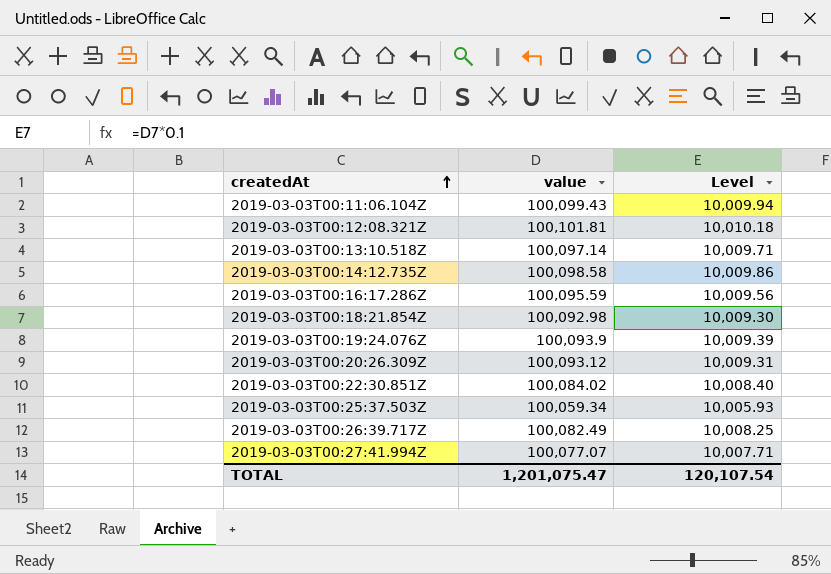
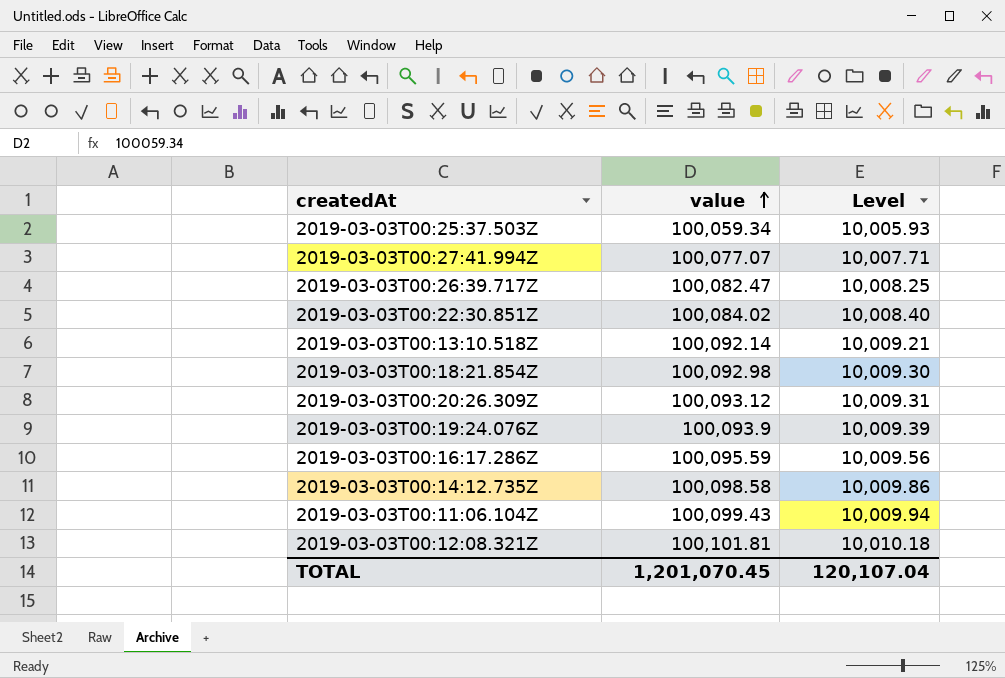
row order: createdAt ascending -> value ascending
2019-03-03T00:26:39.717Z | value: 100,082.49 -> 100,082.47
2019-03-03T00:13:10.518Z | value: 100,097.14 -> 100,092.14
2019-03-03T00:13:10.518Z | Level: 10,009.71 -> 10,009.21
TOTAL | value: 1,201,075.47 -> 1,201,070.45
TOTAL | Level: 120,107.54 -> 120,107.04

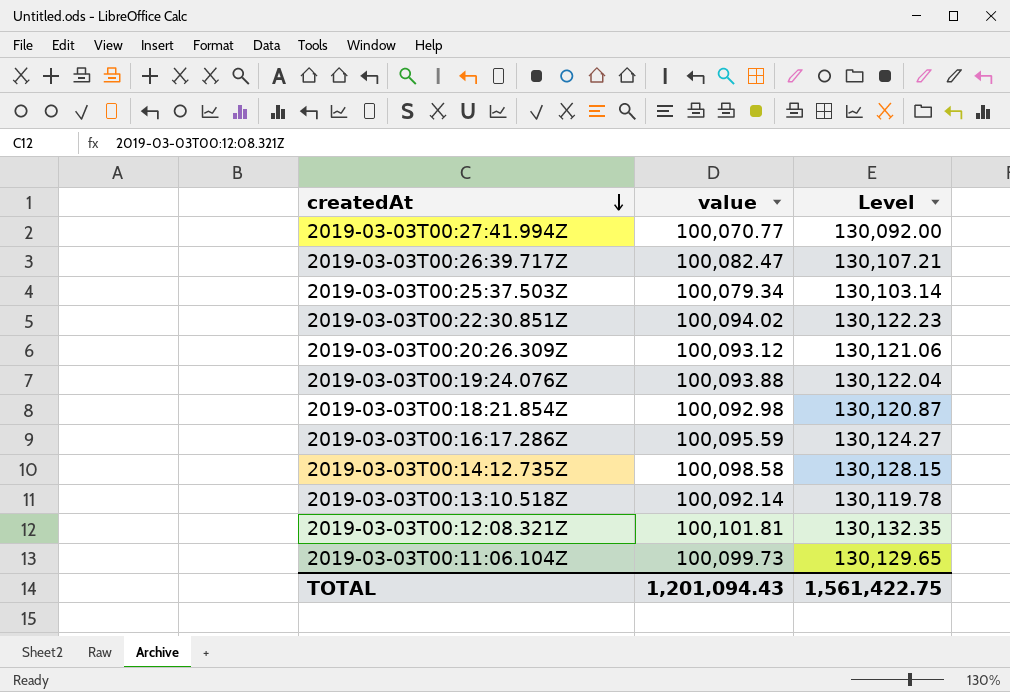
row order: value ascending -> createdAt descending
column Level | formula: [value] * 0.1 -> [value] * 1.3
2019-03-03T00:27:41.994Z | value: 100,077.07 -> 100,070.77
2019-03-03T00:25:37.503Z | value: 100,059.34 -> 100,079.34
2019-03-03T00:22:30.851Z | value: 100,084.02 -> 100,094.02
2019-03-03T00:19:24.076Z | value: 100,093.9 -> 100,093.88
2019-03-03T00:11:06.104Z | value: 100,099.43 -> 100,099.73
TOTAL | value: 1,201,070.45 -> 1,201,094.43
TOTAL | Level: 120,107.04 -> 1,561,422.75

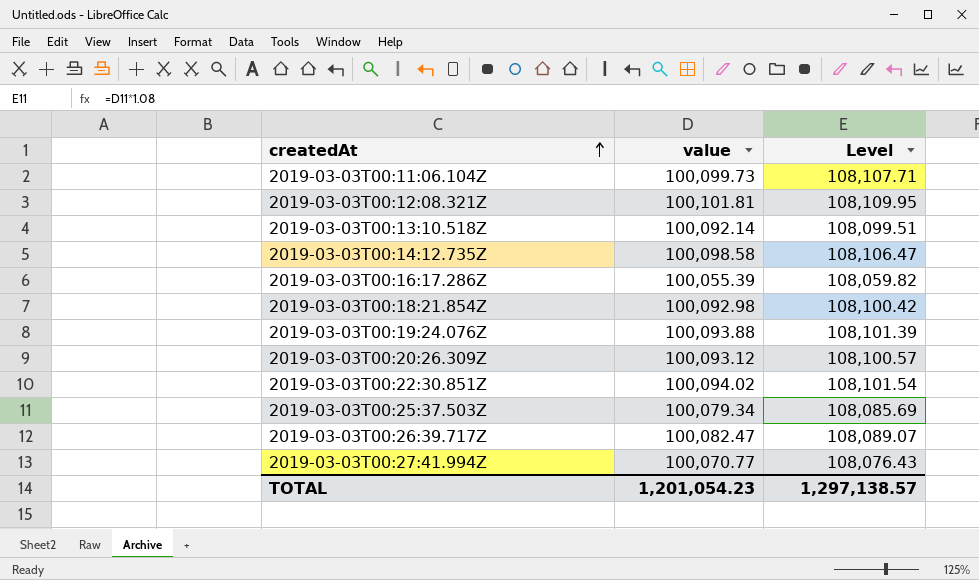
row order: createdAt descending -> createdAt ascending
column Level | formula: [value] * 1.3 -> [value] * 1.08
2019-03-03T00:16:17.286Z | value: 100,095.59 -> 100,055.39
TOTAL | value: 1,201,094.43 -> 1,201,054.23
TOTAL | Level: 1,561,422.75 -> 1,297,138.57

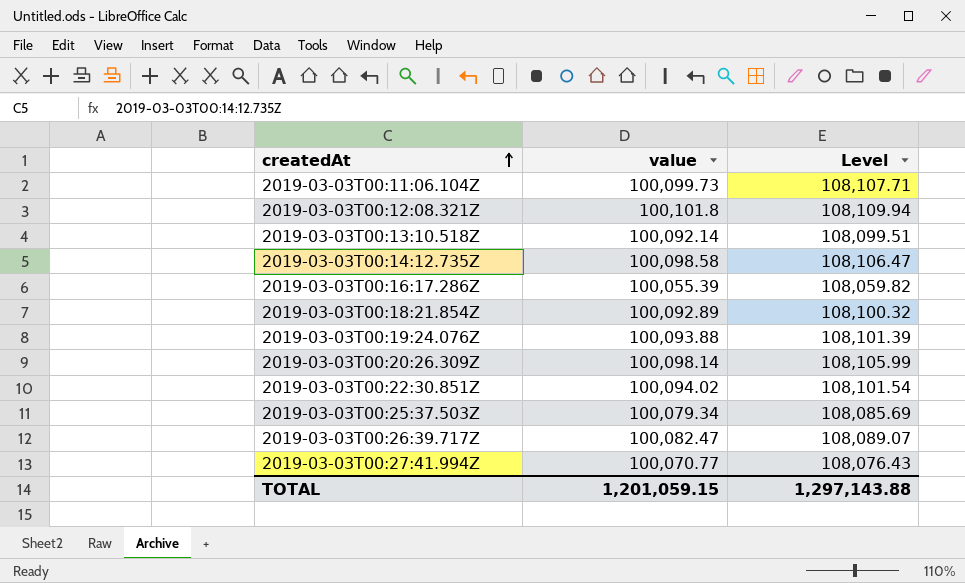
2019-03-03T00:12:08.321Z | value: 100,101.81 -> 100,101.8
2019-03-03T00:12:08.321Z | Level: 108,109.95 -> 108,109.94
2019-03-03T00:18:21.854Z | value: 100,092.98 -> 100,092.89
2019-03-03T00:18:21.854Z | Level: 108,100.42 -> 108,100.32
2019-03-03T00:20:26.309Z | value: 100,093.12 -> 100,098.14
2019-03-03T00:20:26.309Z | Level: 108,100.57 -> 108,105.99
TOTAL | value: 1,201,054.23 -> 1,201,059.15
TOTAL | Level: 1,297,138.57 -> 1,297,143.88

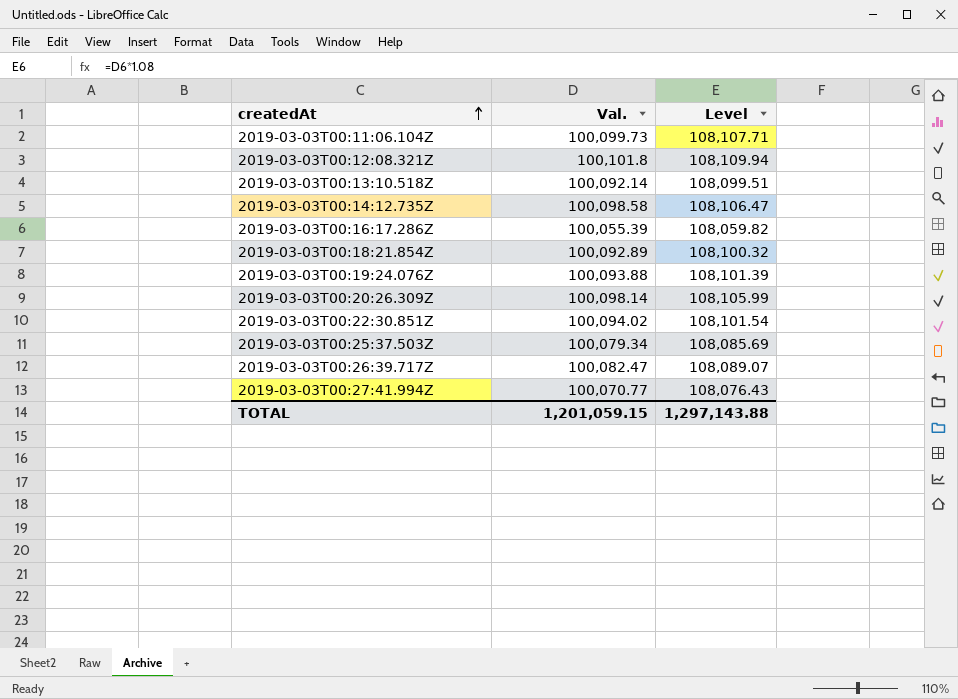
column name: value -> Val.

